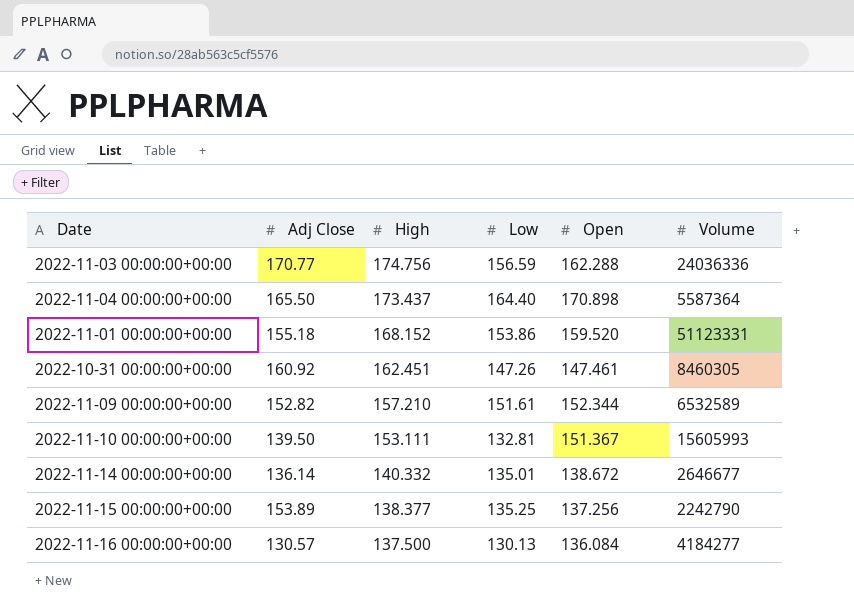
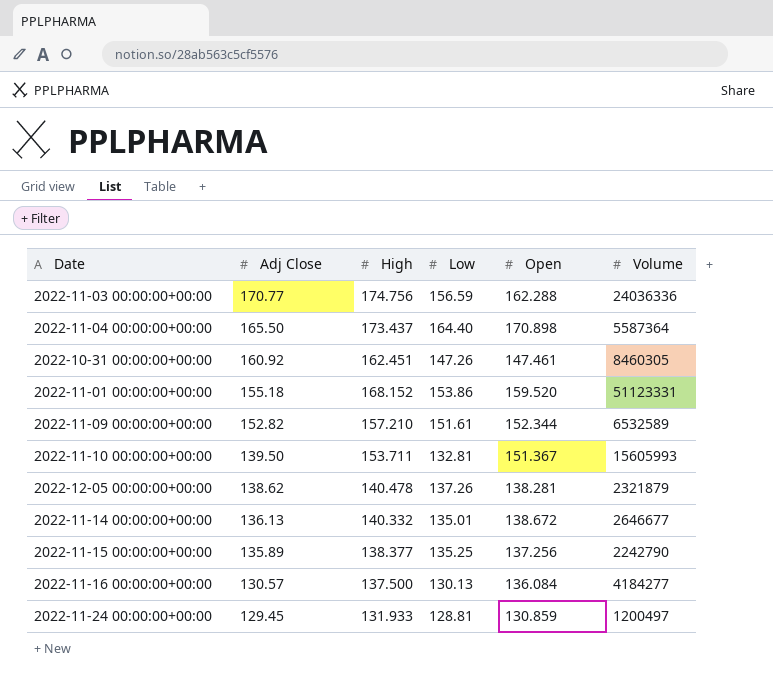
row order: High descending -> Adj Close descending
2022-11-10 00:00:00+00:00 | High: 153.111 -> 153.711
row 2022-12-05 00:00:00+00:00: none -> 138.62 | 140.478 | 137.26 | 138.281 | 2321879
2022-11-14 00:00:00+00:00 | Adj Close: 136.14 -> 136.13
2022-11-15 00:00:00+00:00 | Adj Close: 153.89 -> 135.89
row 2022-11-24 00:00:00+00:00: none -> 129.45 | 131.933 | 128.81 | 130.859 | 1200497

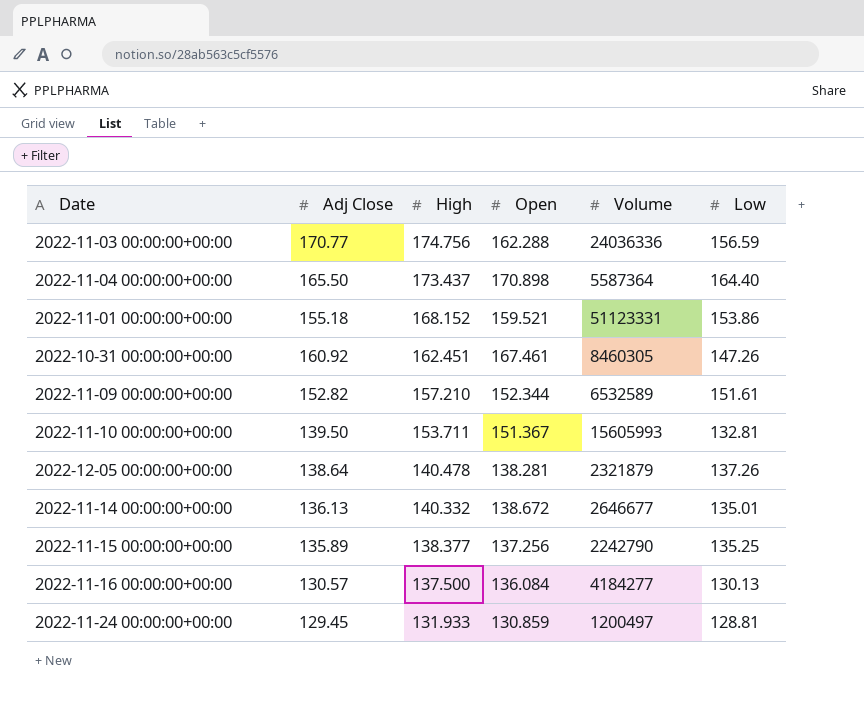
row order: Adj Close descending -> High descending
column Low | position: 4 -> 6
2022-11-01 00:00:00+00:00 | Open: 159.520 -> 159.521
2022-10-31 00:00:00+00:00 | Open: 147.461 -> 167.461
2022-12-05 00:00:00+00:00 | Adj Close: 138.62 -> 138.64

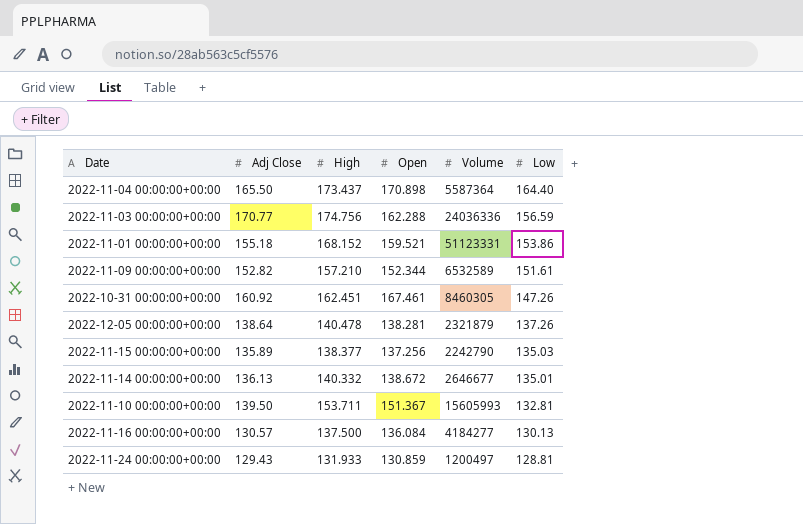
row order: High descending -> Low descending
2022-11-15 00:00:00+00:00 | Low: 135.25 -> 135.03
2022-11-24 00:00:00+00:00 | Adj Close: 129.45 -> 129.43

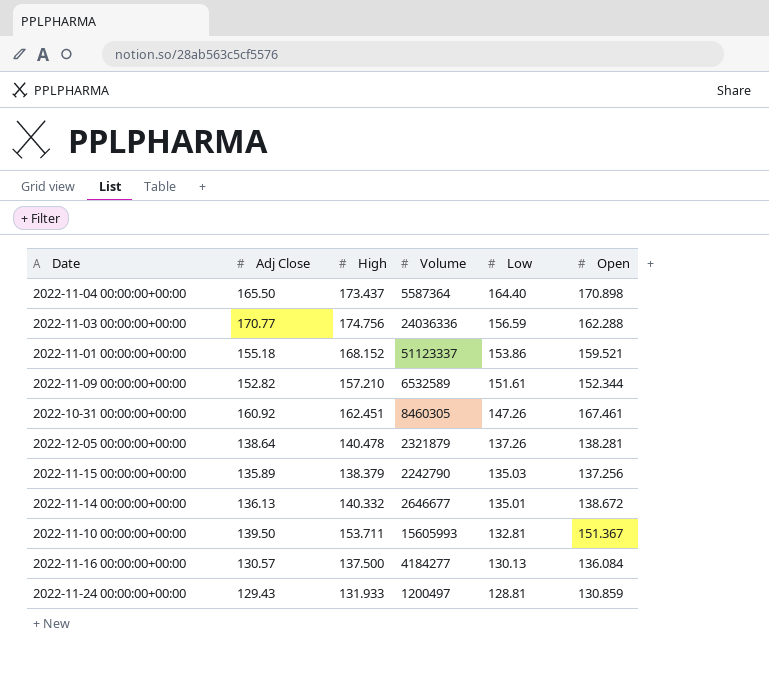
column Open | position: 4 -> 6
2022-11-01 00:00:00+00:00 | Volume: 51123331 -> 51123337
2022-11-15 00:00:00+00:00 | High: 138.377 -> 138.379

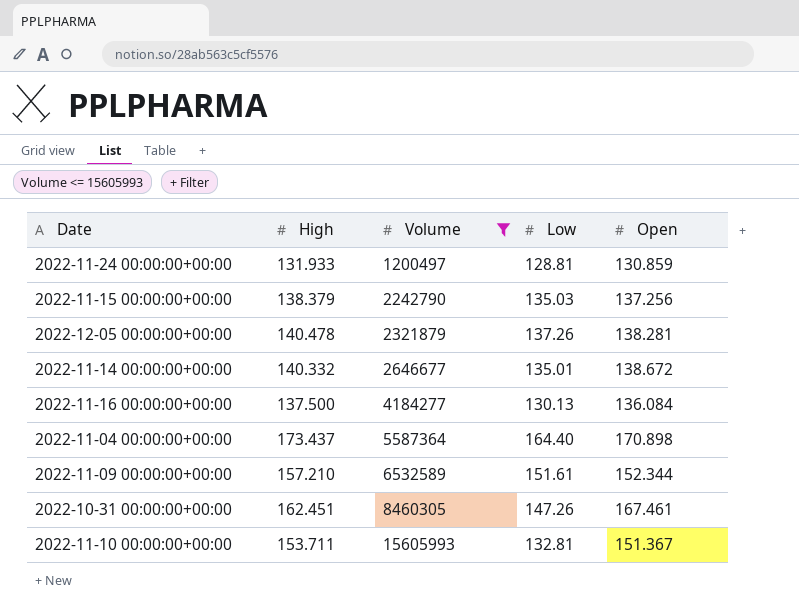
filter: none -> Volume <= 15605993
row order: Low descending -> Volume ascending
column Adj Close | position: 2 -> none

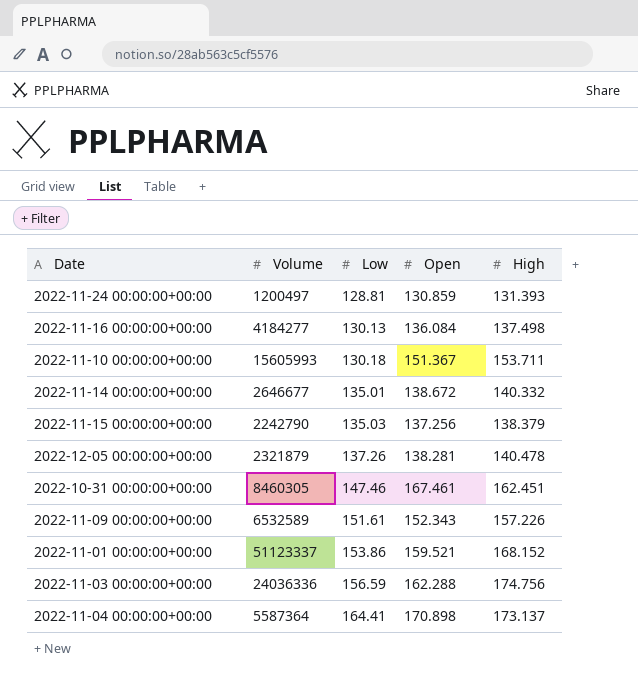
filter: Volume <= 15605993 -> none
row order: Volume ascending -> Low ascending
column High | position: 2 -> 5
2022-11-24 00:00:00+00:00 | High: 131.933 -> 131.393
2022-11-16 00:00:00+00:00 | High: 137.500 -> 137.498
2022-11-10 00:00:00+00:00 | Low: 132.81 -> 130.18
2022-10-31 00:00:00+00:00 | Low: 147.26 -> 147.46
2022-11-09 00:00:00+00:00 | Open: 152.344 -> 152.343
2022-11-09 00:00:00+00:00 | High: 157.210 -> 157.226
2022-11-04 00:00:00+00:00 | Low: 164.40 -> 164.41
2022-11-04 00:00:00+00:00 | High: 173.437 -> 173.137

